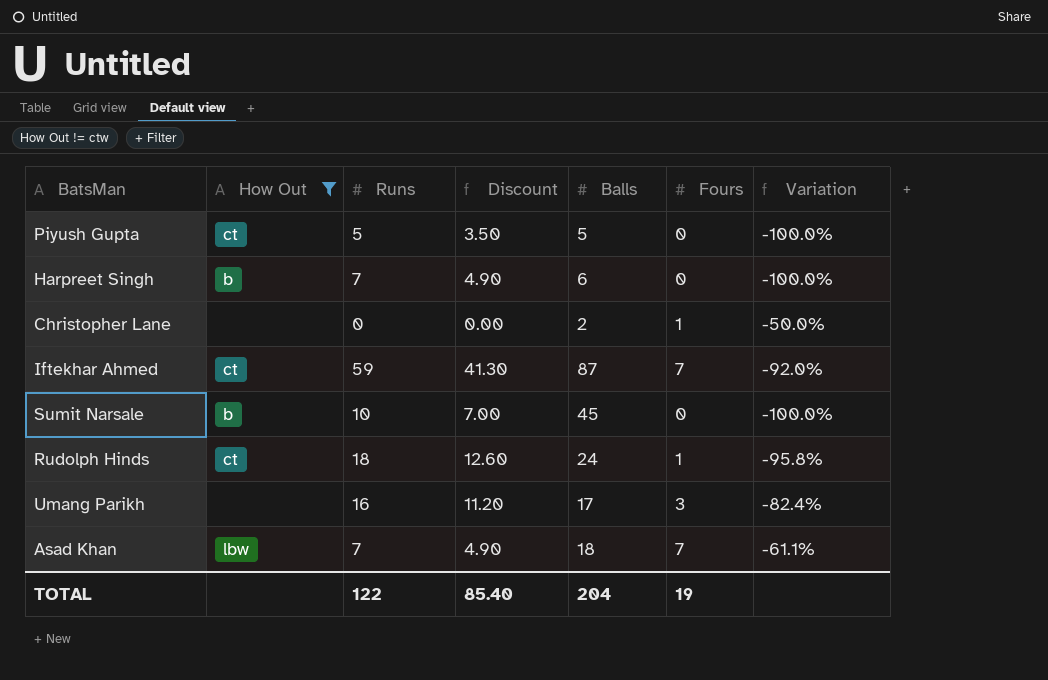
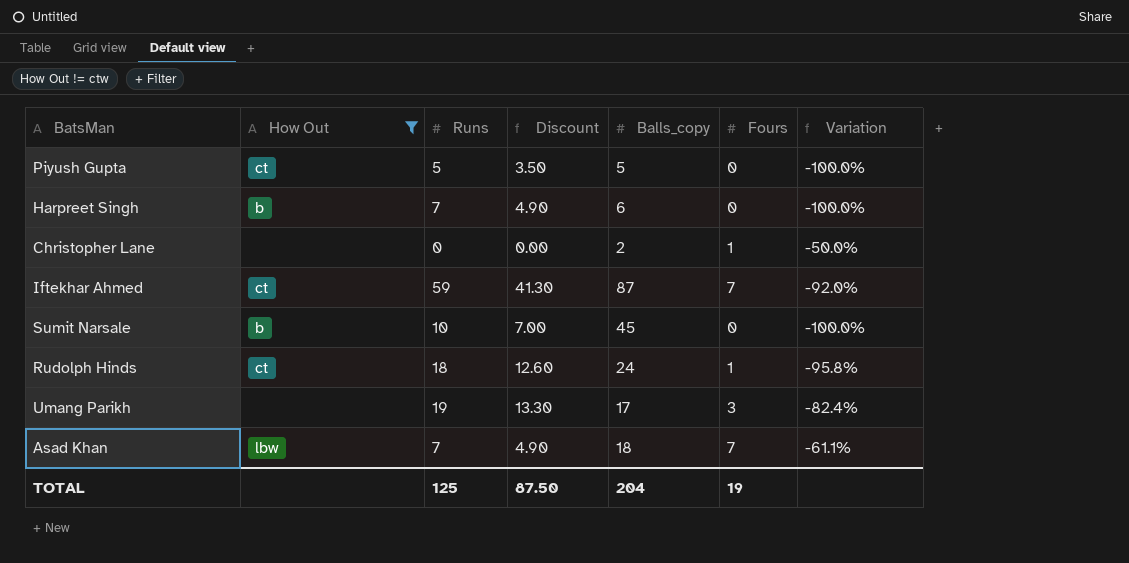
column name: Balls -> Balls_copy
Umang Parikh | Runs: 16 -> 19
Umang Parikh | Discount: 11.20 -> 13.30
TOTAL | Runs: 122 -> 125
TOTAL | Discount: 85.40 -> 87.50

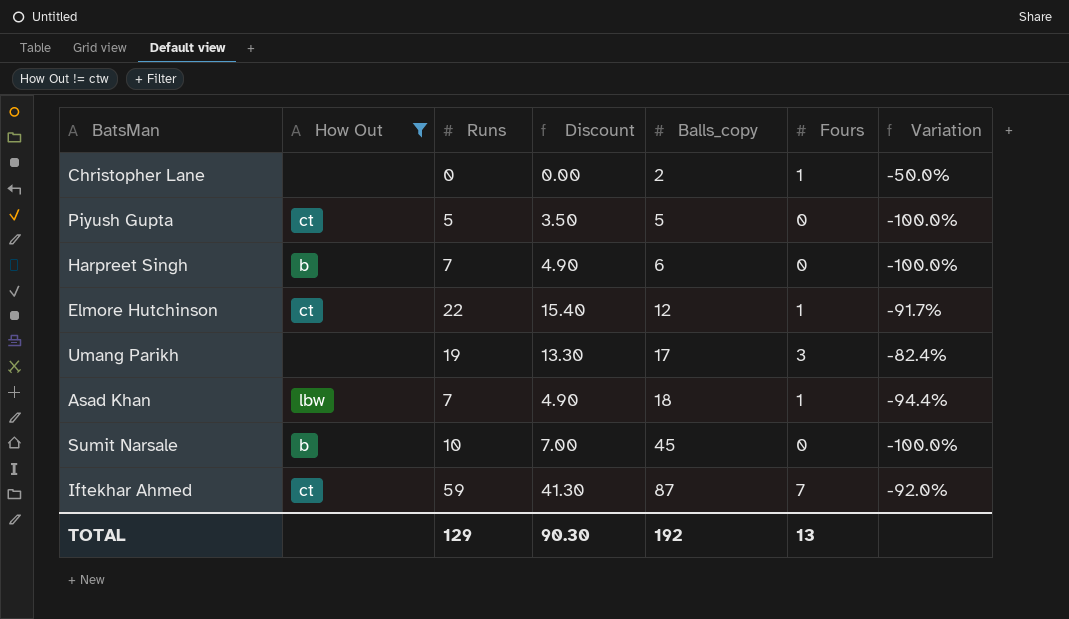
row order: none -> Balls_copy ascending
row Rudolph Hinds: ct | 18 | 12.60 | 24 | 1 | -95.8% -> none
row Elmore Hutchinson: none -> ct | 22 | 15.40 | 12 | 1 | -91.7%
Asad Khan | Fours: 7 -> 1
Asad Khan | Variation: -61.1% -> -94.4%
TOTAL | Runs: 125 -> 129
TOTAL | Discount: 87.50 -> 90.30
TOTAL | Balls_copy: 204 -> 192
TOTAL | Fours: 19 -> 13

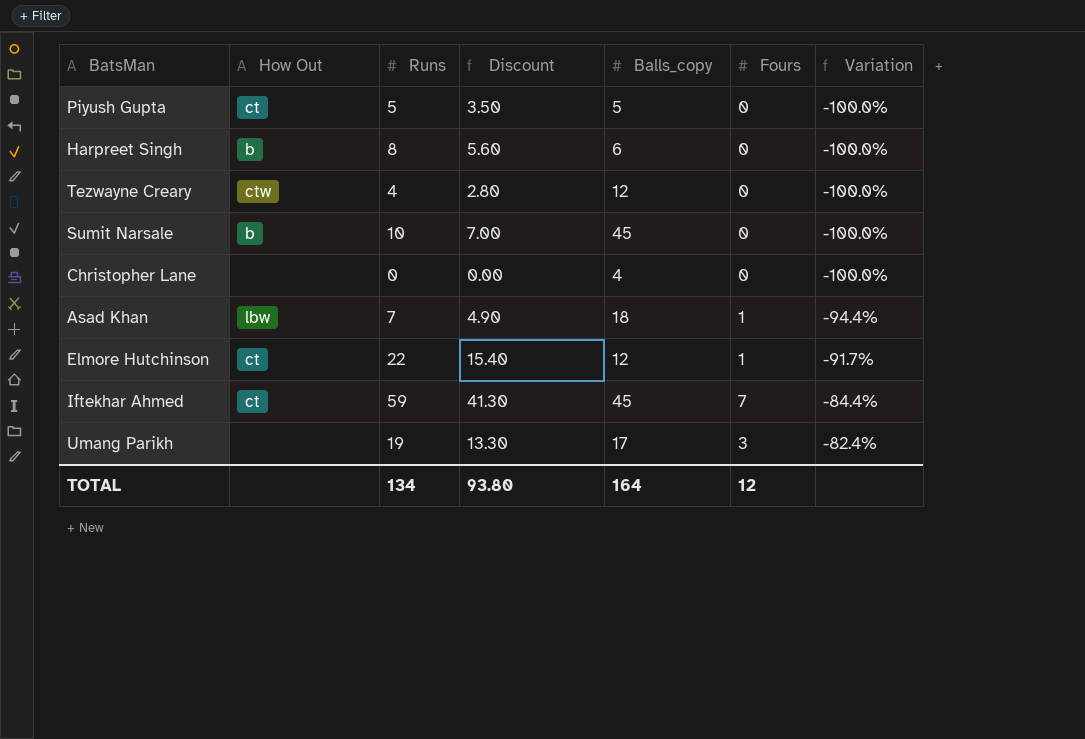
filter: How Out != ctw -> none
row order: Balls_copy ascending -> Variation ascending
Harpreet Singh | Runs: 7 -> 8
Harpreet Singh | Discount: 4.90 -> 5.60
Christopher Lane | Balls_copy: 2 -> 4
Christopher Lane | Fours: 1 -> 0
Christopher Lane | Variation: -50.0% -> -100.0%
Iftekhar Ahmed | Balls_copy: 87 -> 45
Iftekhar Ahmed | Variation: -92.0% -> -84.4%
TOTAL | Runs: 129 -> 134
TOTAL | Discount: 90.30 -> 93.80
TOTAL | Balls_copy: 192 -> 164
TOTAL | Fours: 13 -> 12

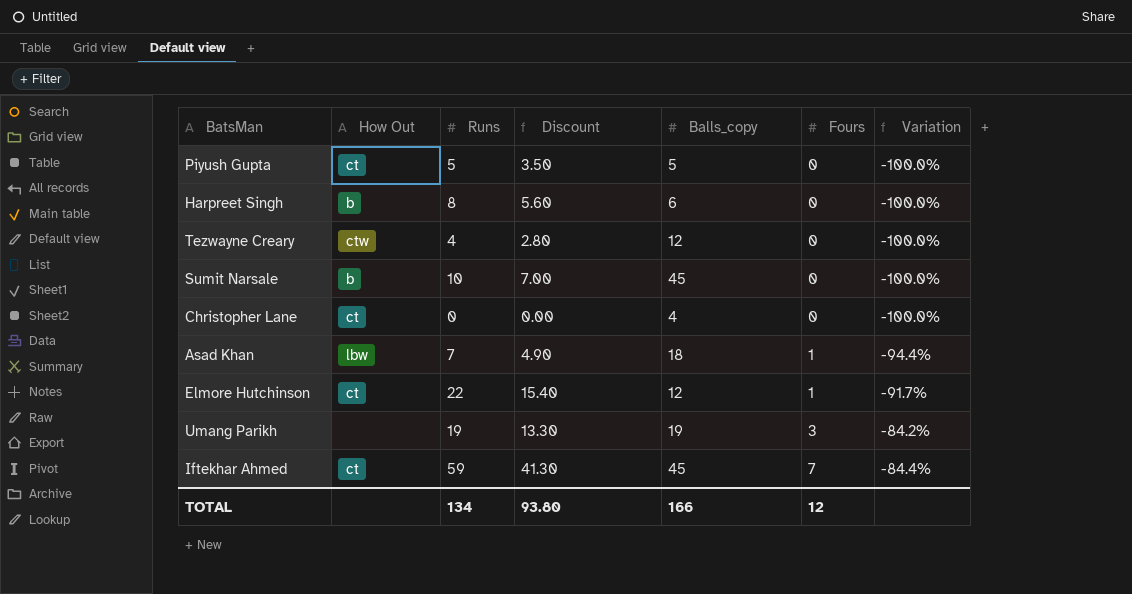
row order: Variation ascending -> Fours ascending
Christopher Lane | How Out: none -> ct
Umang Parikh | Balls_copy: 17 -> 19
Umang Parikh | Variation: -82.4% -> -84.2%
TOTAL | Balls_copy: 164 -> 166

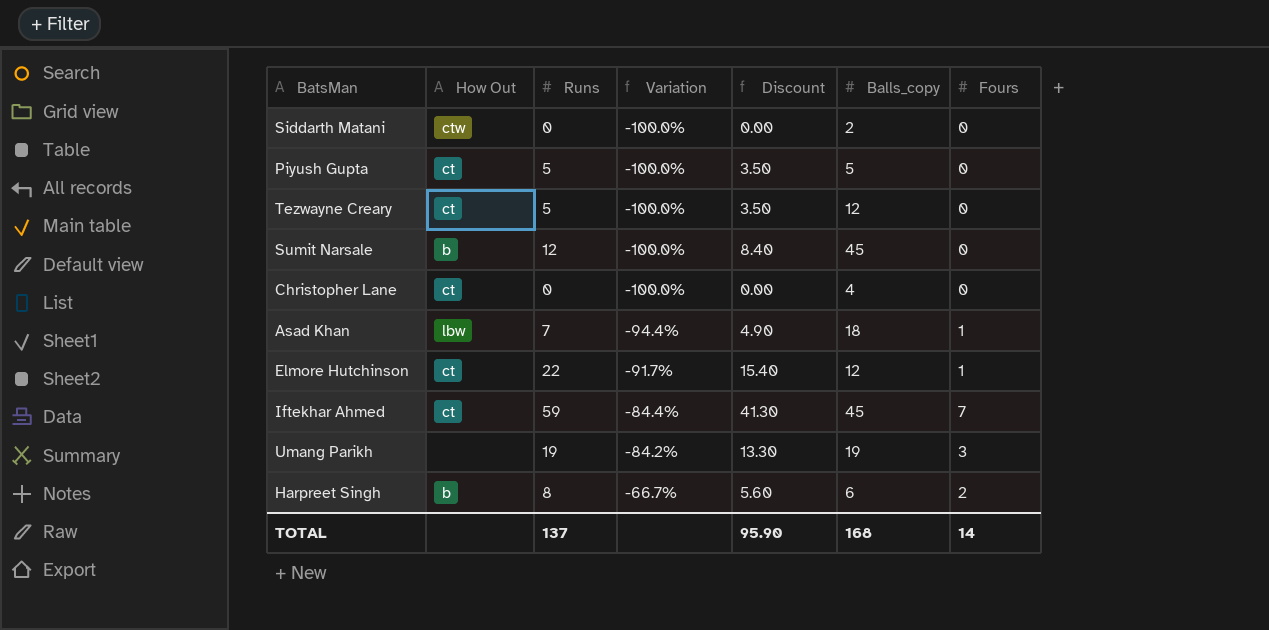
row order: Fours ascending -> Variation ascending
column Variation | position: 7 -> 4
row Siddarth Matani: none -> ctw | 0 | -100.0% | 0.00 | 2 | 0
Tezwayne Creary | How Out: ctw -> ct
Tezwayne Creary | Runs: 4 -> 5
Tezwayne Creary | Discount: 2.80 -> 3.50
Sumit Narsale | Runs: 10 -> 12
Sumit Narsale | Discount: 7.00 -> 8.40
Harpreet Singh | Variation: -100.0% -> -66.7%
Harpreet Singh | Fours: 0 -> 2
TOTAL | Runs: 134 -> 137
TOTAL | Discount: 93.80 -> 95.90
TOTAL | Balls_copy: 166 -> 168
TOTAL | Fours: 12 -> 14

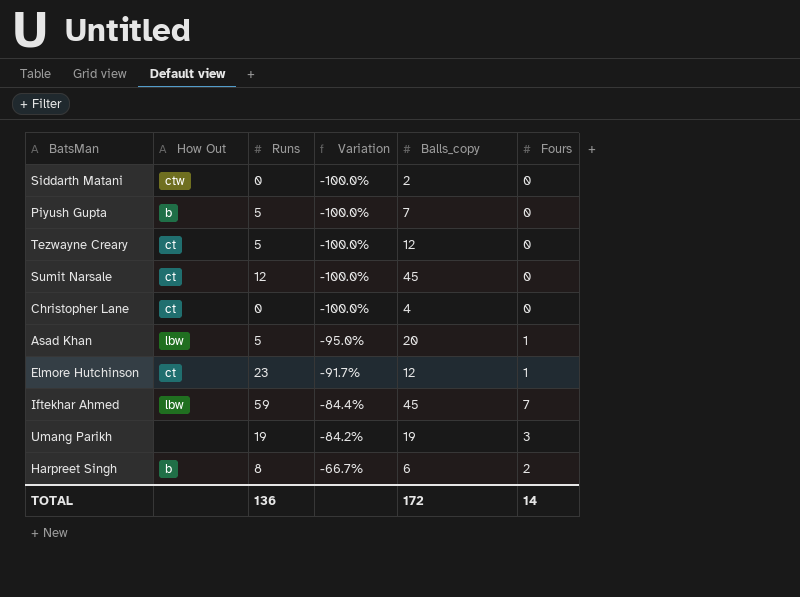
column Discount | formula: [Runs] * 0.7 -> none
Piyush Gupta | How Out: ct -> b
Piyush Gupta | Balls_copy: 5 -> 7
Sumit Narsale | How Out: b -> ct
Asad Khan | Runs: 7 -> 5
Asad Khan | Variation: -94.4% -> -95.0%
Asad Khan | Balls_copy: 18 -> 20
Elmore Hutchinson | Runs: 22 -> 23
Iftekhar Ahmed | How Out: ct -> lbw
TOTAL | Runs: 137 -> 136
TOTAL | Balls_copy: 168 -> 172

